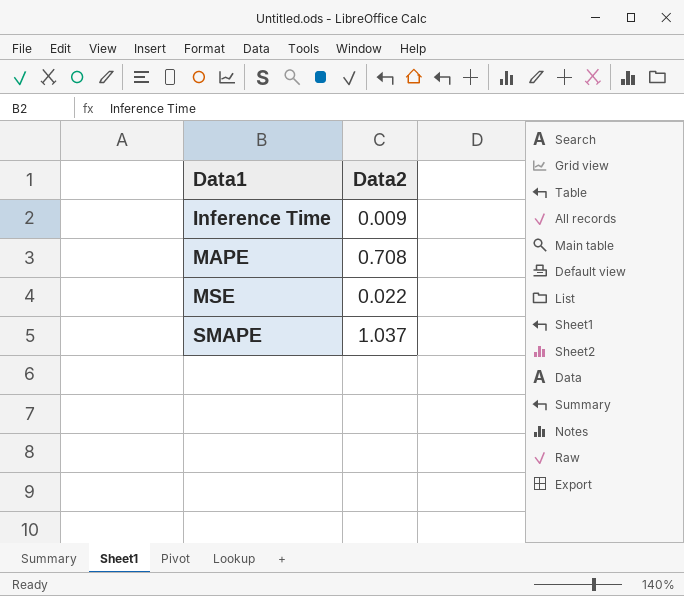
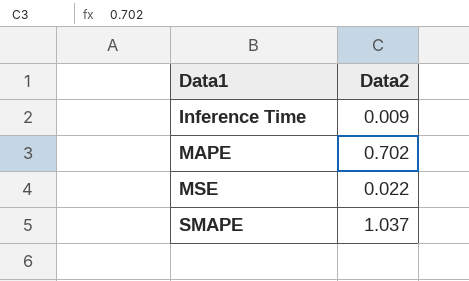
MAPE | Data2: 0.708 -> 0.702

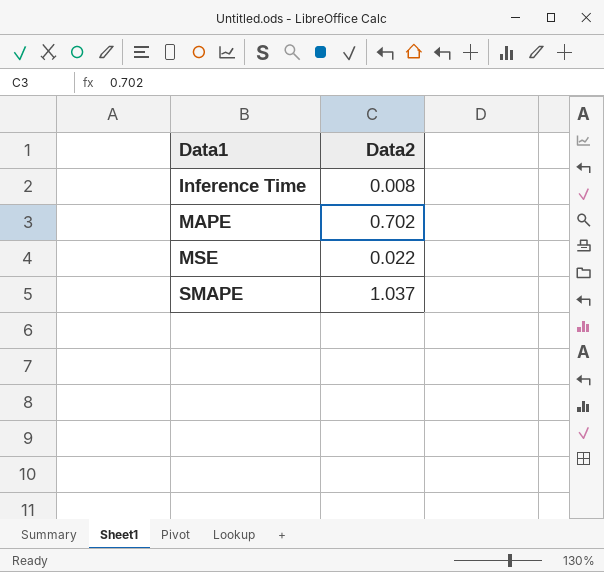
Inference Time | Data2: 0.009 -> 0.008

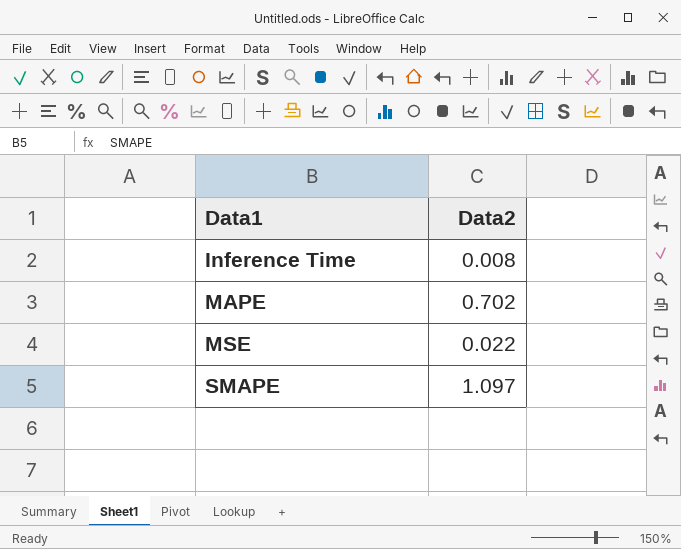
SMAPE | Data2: 1.037 -> 1.097

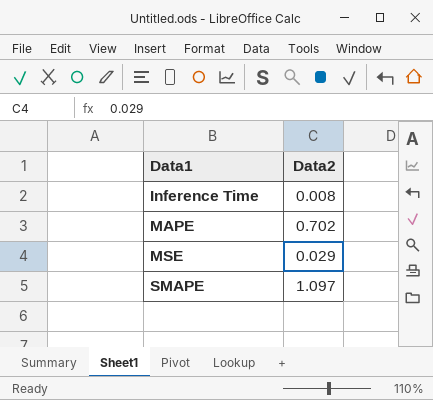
MSE | Data2: 0.022 -> 0.029

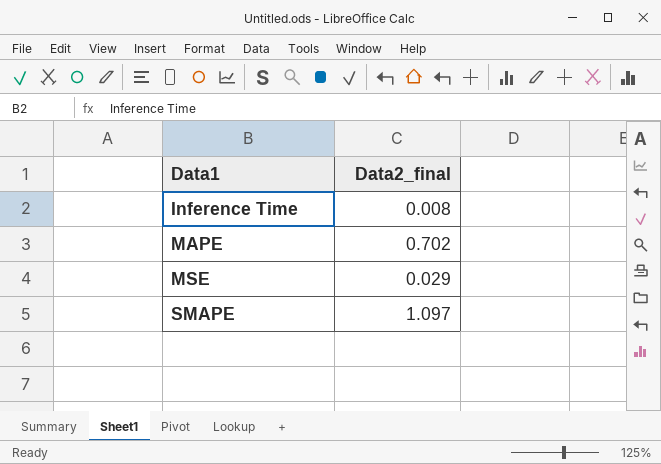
column name: Data2 -> Data2_final

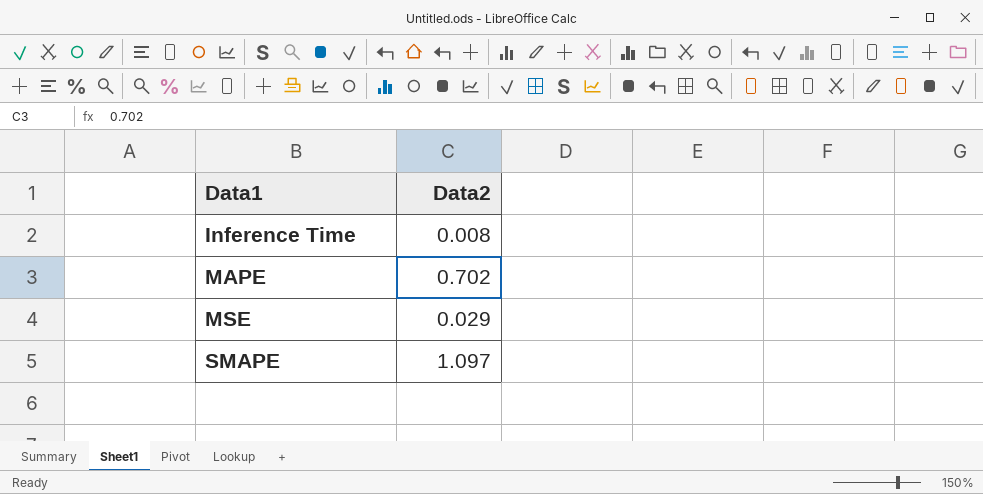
column name: Data2_final -> Data2

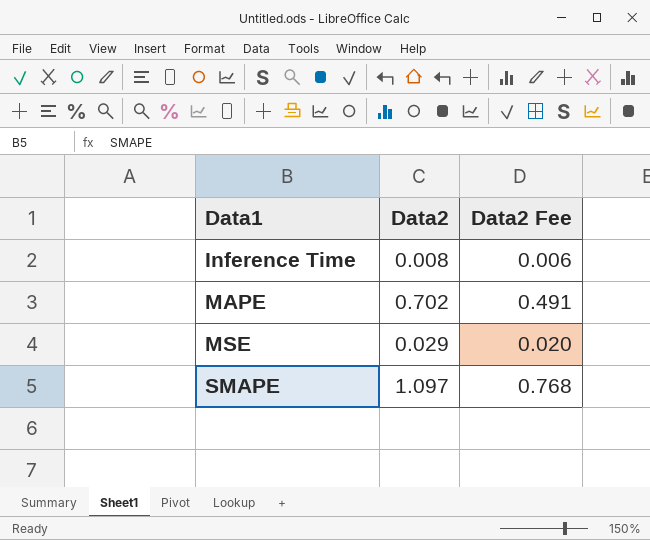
column Data2 Fee | formula: none -> [Data2] * 0.7

